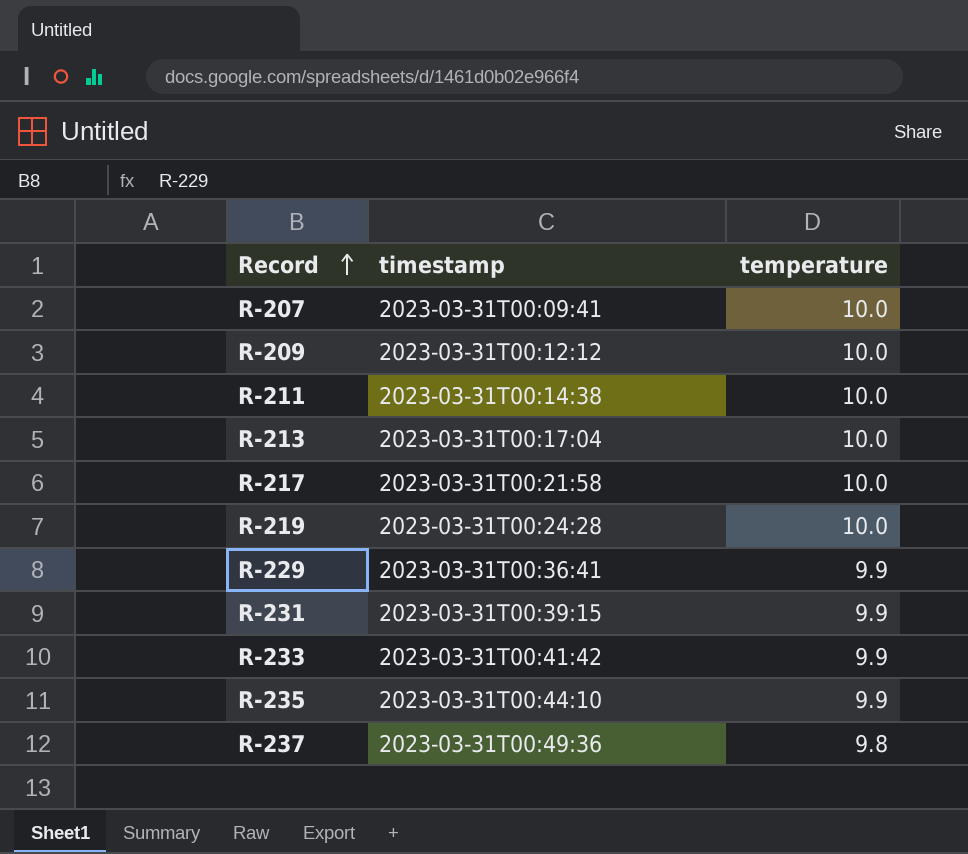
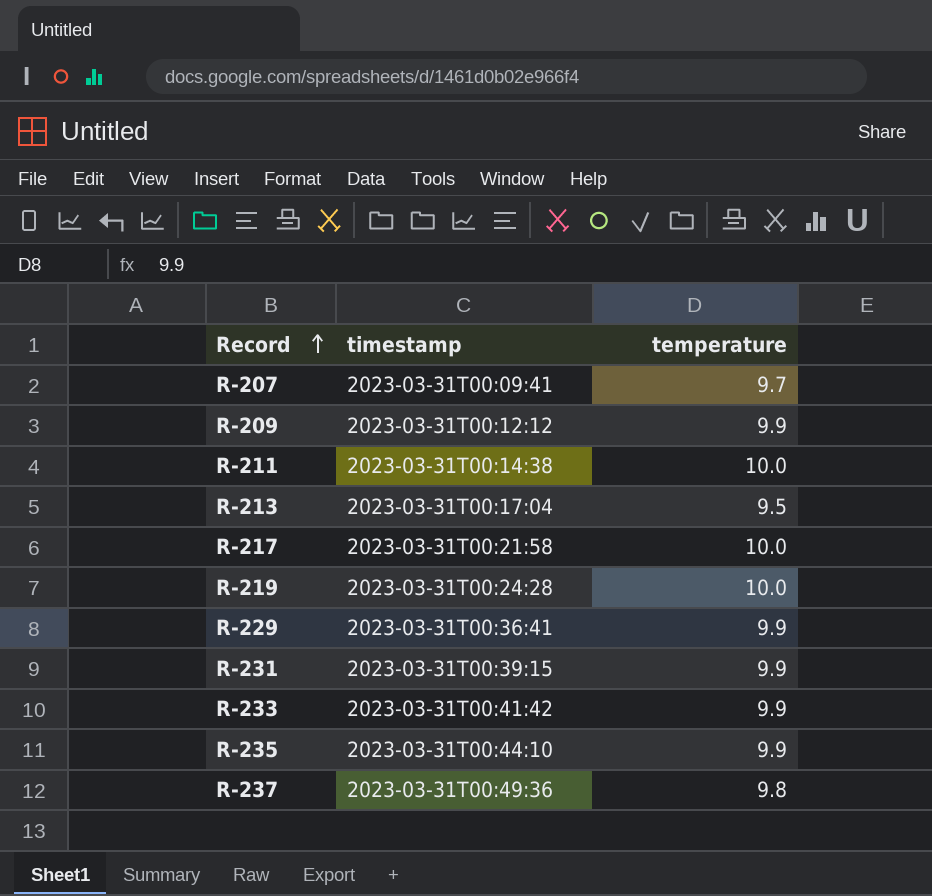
R-207 | temperature: 10.0 -> 9.7
R-209 | temperature: 10.0 -> 9.9
R-213 | temperature: 10.0 -> 9.5

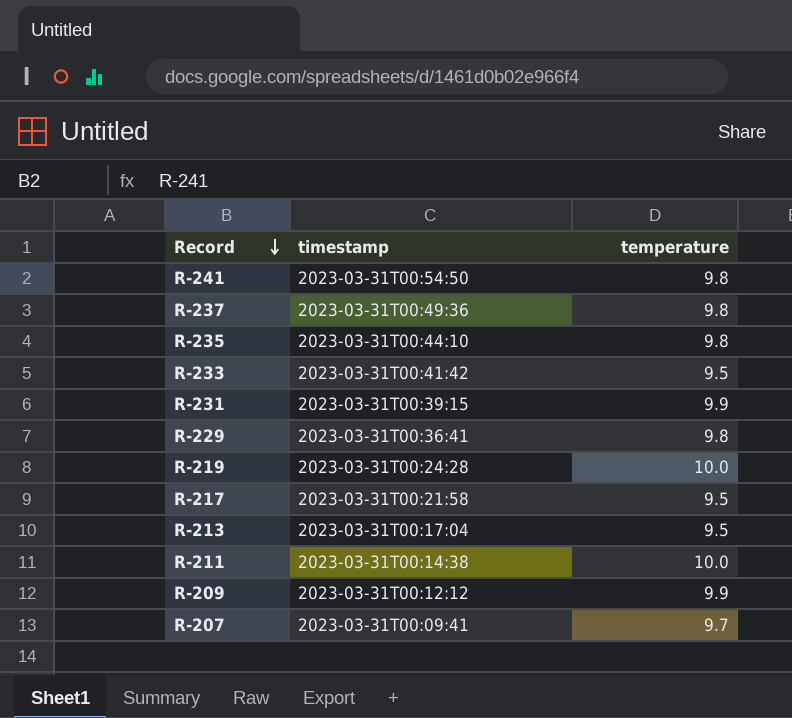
row order: Record ascending -> Record descending
row R-241: none -> 2023-03-31T00:54:50 | 9.8
R-235 | temperature: 9.9 -> 9.8
R-233 | temperature: 9.9 -> 9.5
R-229 | temperature: 9.9 -> 9.8
R-217 | temperature: 10.0 -> 9.5

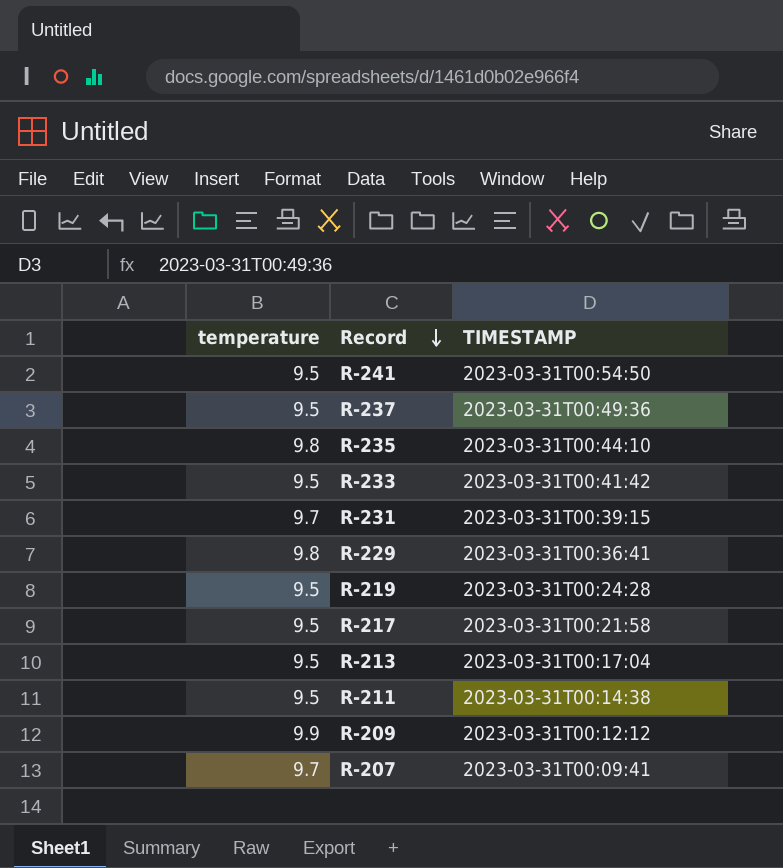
column temperature | position: 3 -> 1
column name: timestamp -> TIMESTAMP
R-241 | temperature: 9.8 -> 9.5
R-237 | temperature: 9.8 -> 9.5
R-231 | temperature: 9.9 -> 9.7
R-219 | temperature: 10.0 -> 9.5
R-211 | temperature: 10.0 -> 9.5

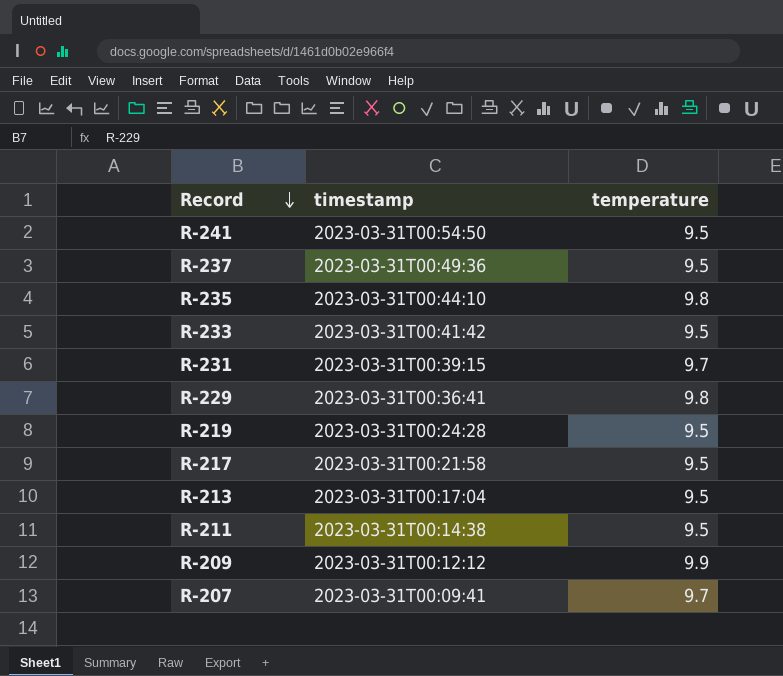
column name: TIMESTAMP -> timestamp
column temperature | position: 1 -> 3

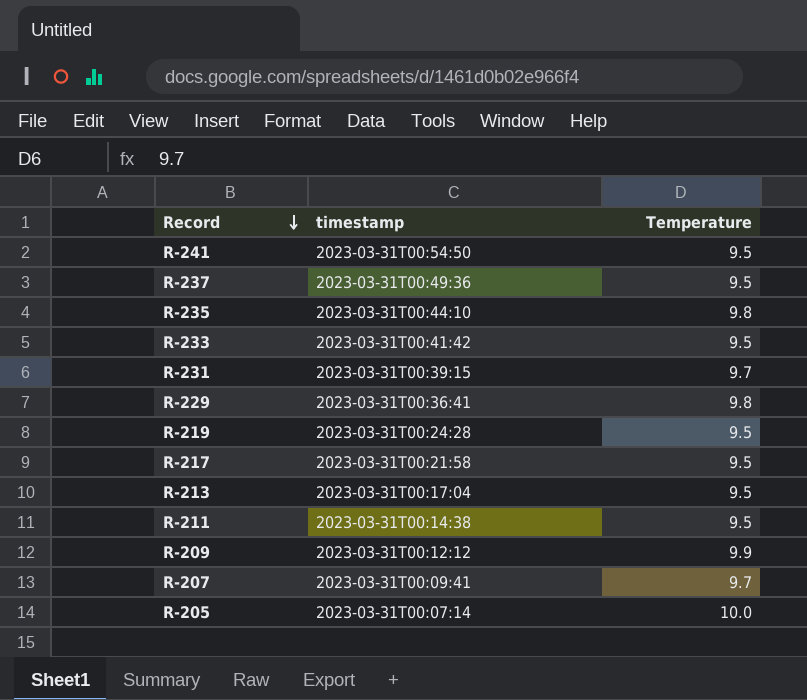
column name: temperature -> Temperature
row R-205: none -> 2023-03-31T00:07:14 | 10.0

